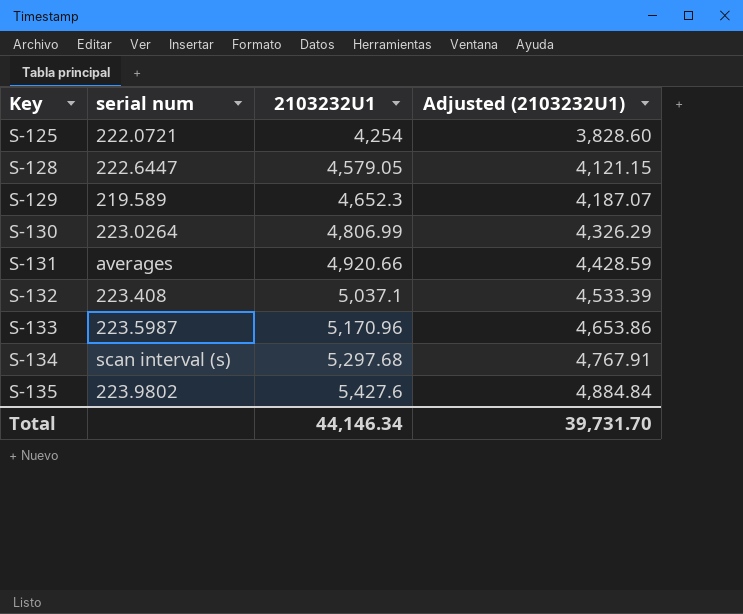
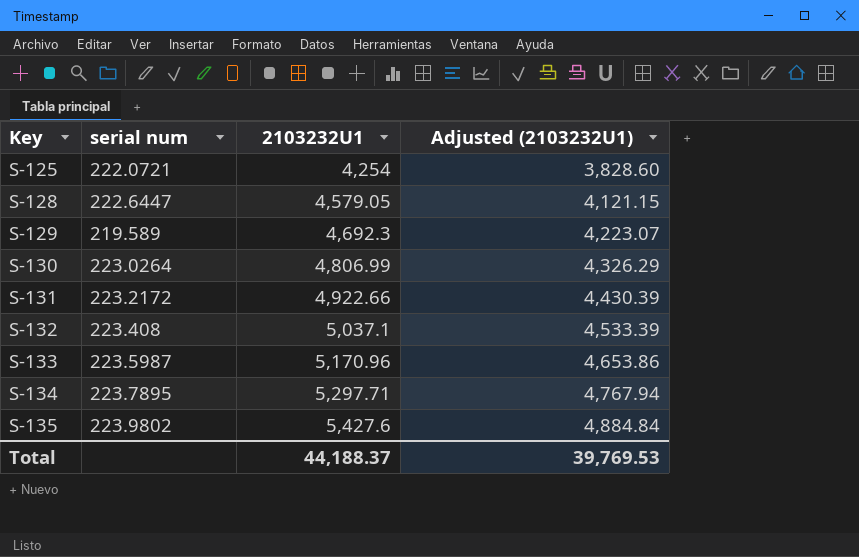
S-129 | 2103232U1: 4,652.3 -> 4,692.3
S-129 | Adjusted (2103232U1): 4,187.07 -> 4,223.07
S-131 | serial num: averages -> 223.2172
S-131 | 2103232U1: 4,920.66 -> 4,922.66
S-131 | Adjusted (2103232U1): 4,428.59 -> 4,430.39
S-134 | serial num: scan interval (s) -> 223.7895
S-134 | 2103232U1: 5,297.68 -> 5,297.71
S-134 | Adjusted (2103232U1): 4,767.91 -> 4,767.94
Total | 2103232U1: 44,146.34 -> 44,188.37
Total | Adjusted (2103232U1): 39,731.70 -> 39,769.53

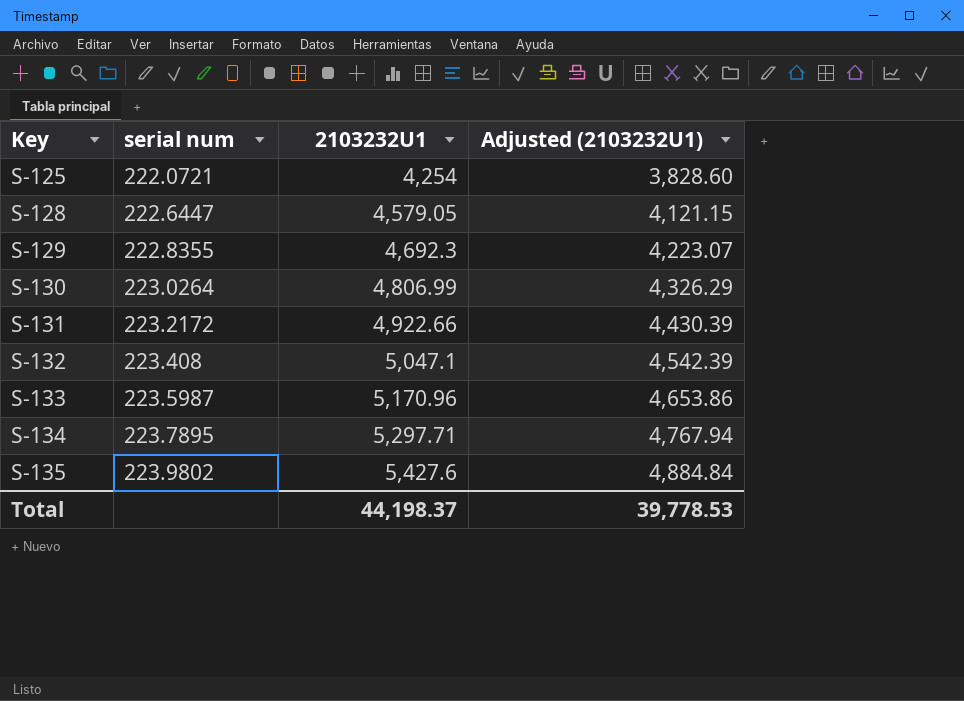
S-129 | serial num: 219.589 -> 222.8355
S-132 | 2103232U1: 5,037.1 -> 5,047.1
S-132 | Adjusted (2103232U1): 4,533.39 -> 4,542.39
Total | 2103232U1: 44,188.37 -> 44,198.37
Total | Adjusted (2103232U1): 39,769.53 -> 39,778.53

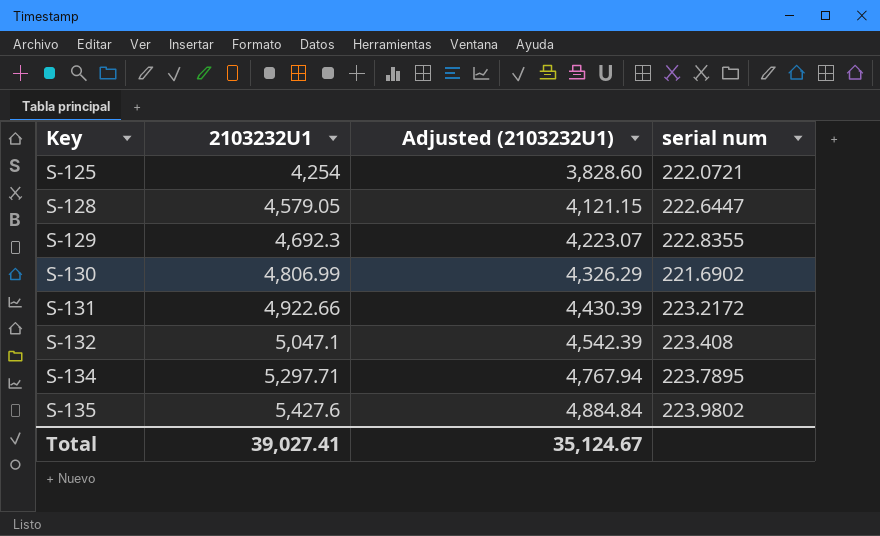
column serial num | position: 2 -> 4
row S-133: 223.5987 | 5,170.96 | 4,653.86 -> none
S-130 | serial num: 223.0264 -> 221.6902
Total | 2103232U1: 44,198.37 -> 39,027.41
Total | Adjusted (2103232U1): 39,778.53 -> 35,124.67

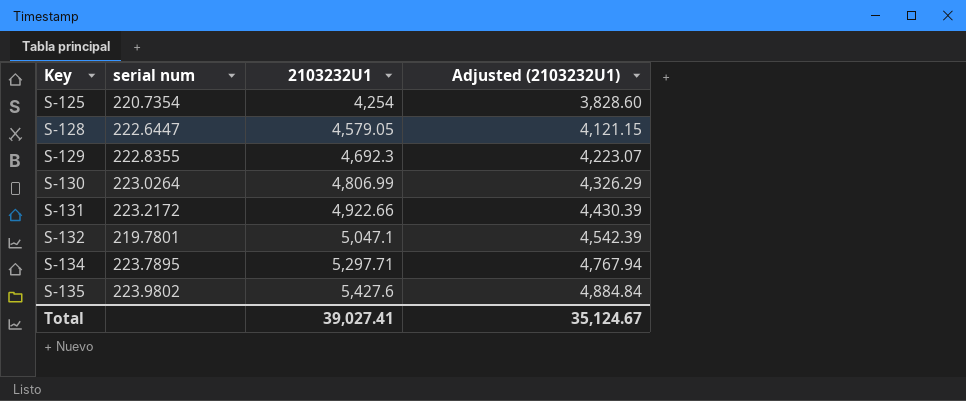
column serial num | position: 4 -> 2
S-125 | serial num: 222.0721 -> 220.7354
S-130 | serial num: 221.6902 -> 223.0264
S-132 | serial num: 223.408 -> 219.7801

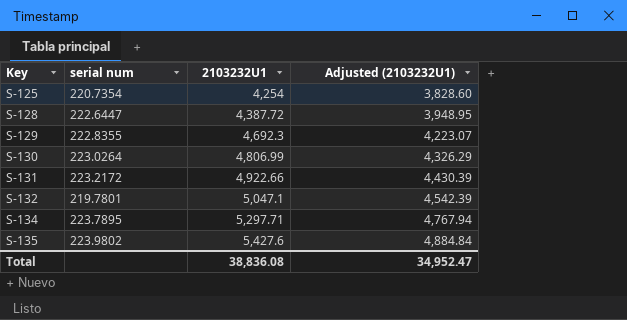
S-128 | 2103232U1: 4,579.05 -> 4,387.72
S-128 | Adjusted (2103232U1): 4,121.15 -> 3,948.95
Total | 2103232U1: 39,027.41 -> 38,836.08
Total | Adjusted (2103232U1): 35,124.67 -> 34,952.47

